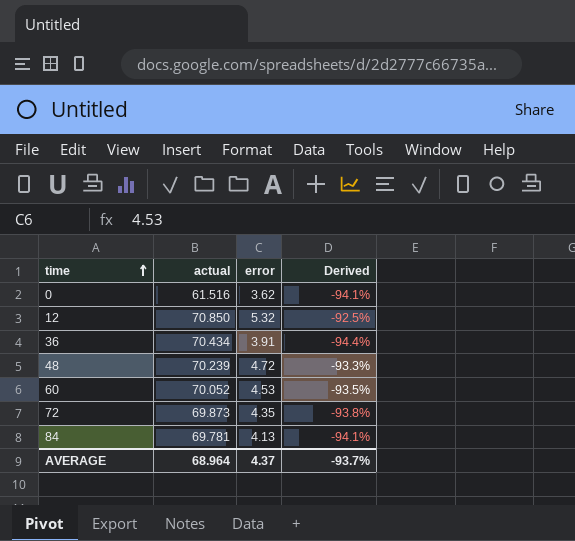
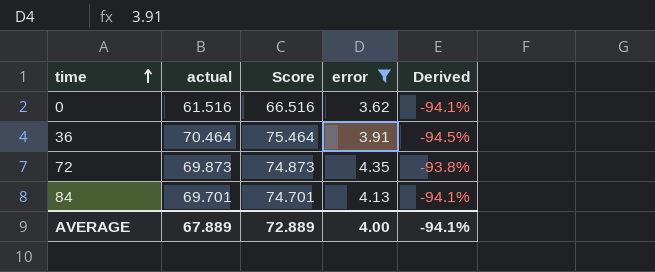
filter: none -> error <= 4.35
column Score | formula: none -> [actual] + 5
36 | actual: 70.434 -> 70.464
36 | Derived: -94.4% -> -94.5%
84 | actual: 69.781 -> 69.701
AVERAGE | actual: 68.964 -> 67.889
AVERAGE | error: 4.37 -> 4.00
AVERAGE | Derived: -93.7% -> -94.1%

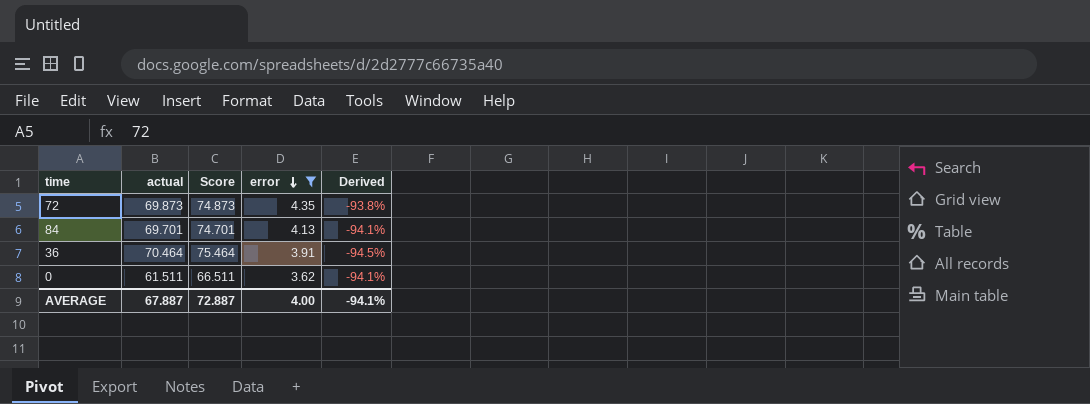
row order: time ascending -> error descending
0 | actual: 61.516 -> 61.511
0 | Score: 66.516 -> 66.511
AVERAGE | actual: 67.889 -> 67.887
AVERAGE | Score: 72.889 -> 72.887

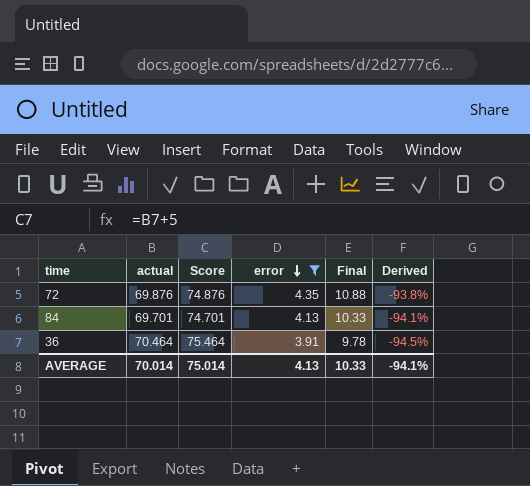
column Final | formula: none -> [error] * 2.5
row 0: 61.511 | 66.511 | 3.62 | -94.1% -> none
72 | actual: 69.873 -> 69.876
72 | Score: 74.873 -> 74.876
AVERAGE | actual: 67.887 -> 70.014
AVERAGE | Score: 72.887 -> 75.014
AVERAGE | error: 4.00 -> 4.13

